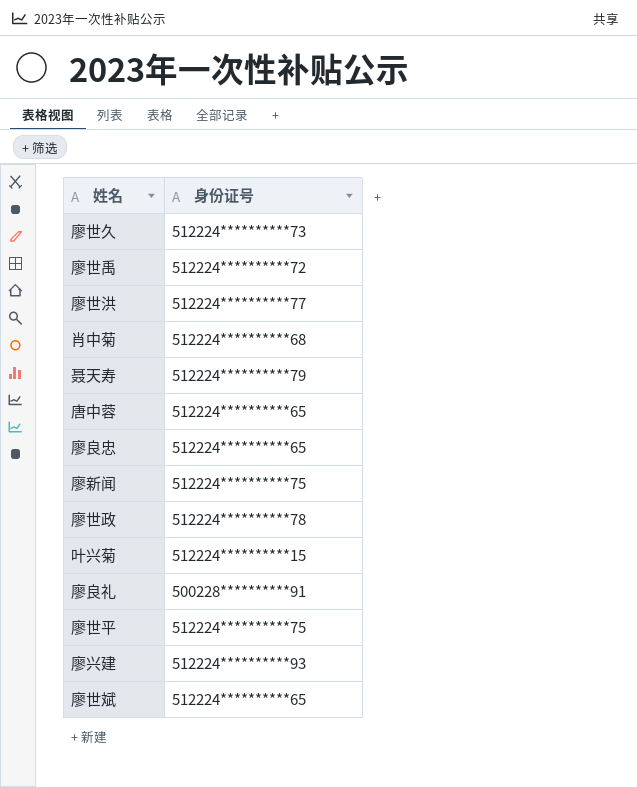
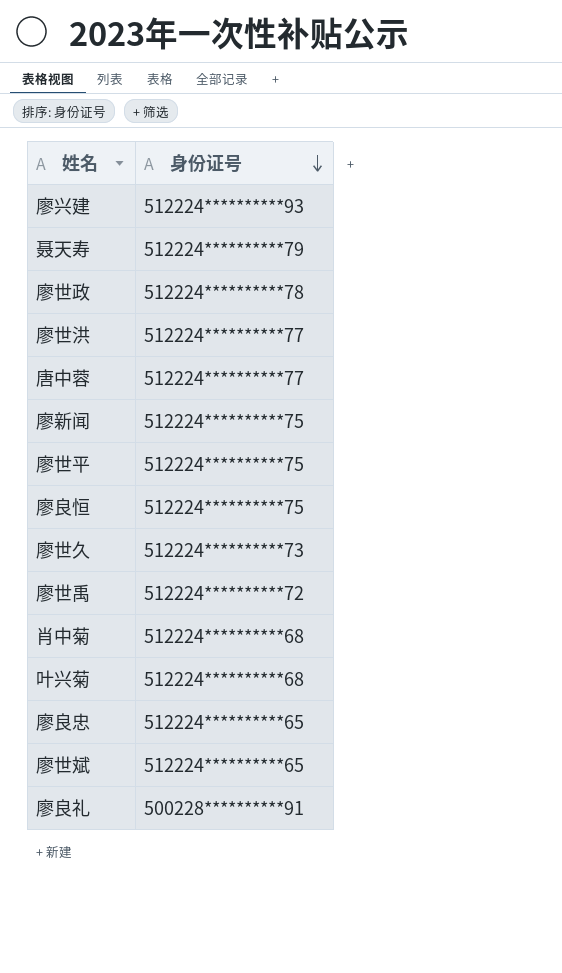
row order: none -> 身份证号 descending
唐中蓉 | 身份证号: 512224**********65 -> 512224**********77
row 廖良恒: none -> 512224**********75
叶兴菊 | 身份证号: 512224**********15 -> 512224**********68

